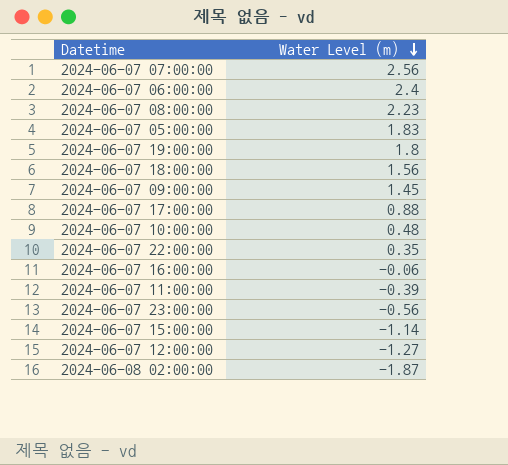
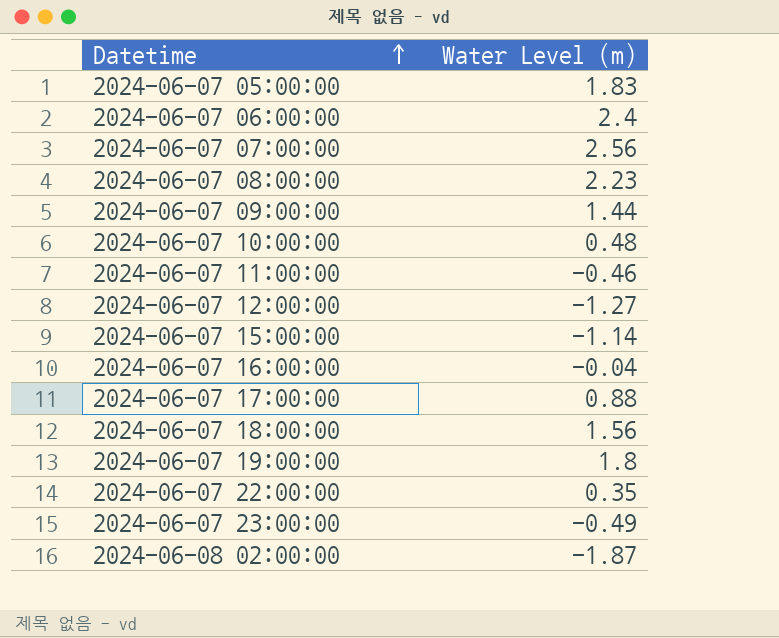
row order: Water Level (m) descending -> Datetime ascending
2024-06-07 09:00:00 | Water Level (m): 1.45 -> 1.44
2024-06-07 11:00:00 | Water Level (m): -0.39 -> -0.46
2024-06-07 16:00:00 | Water Level (m): -0.06 -> -0.04
2024-06-07 23:00:00 | Water Level (m): -0.56 -> -0.49

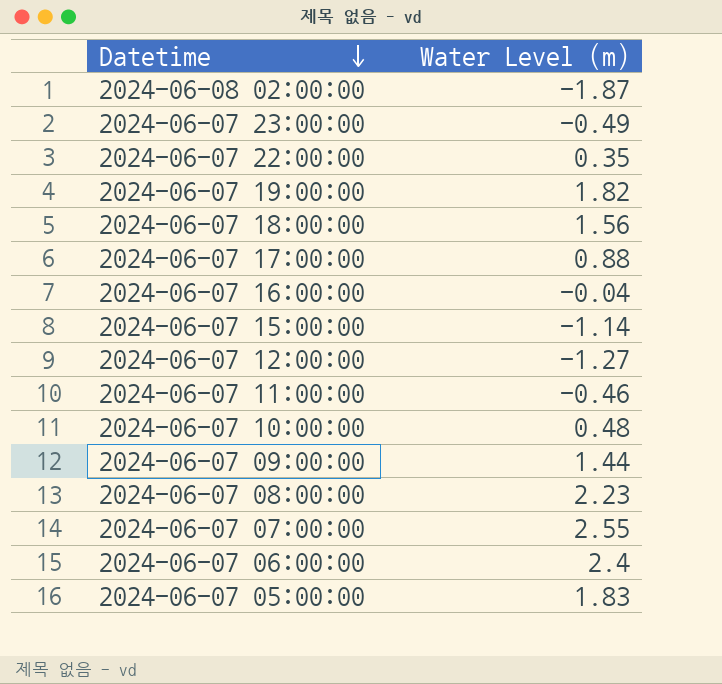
row order: Datetime ascending -> Datetime descending
2024-06-07 19:00:00 | Water Level (m): 1.8 -> 1.82
2024-06-07 07:00:00 | Water Level (m): 2.56 -> 2.55

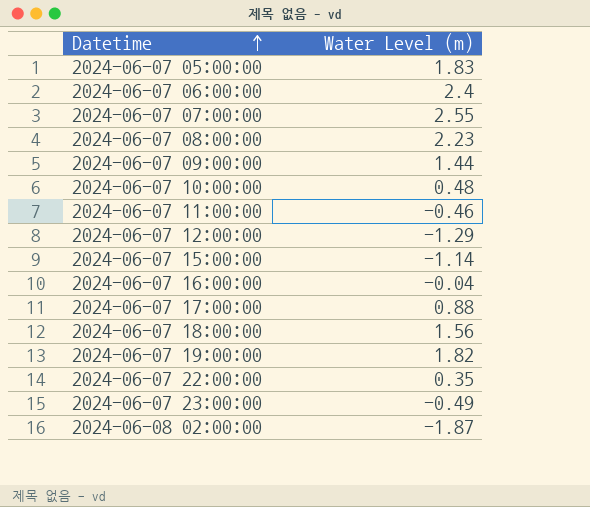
row order: Datetime descending -> Datetime ascending
2024-06-07 12:00:00 | Water Level (m): -1.27 -> -1.29

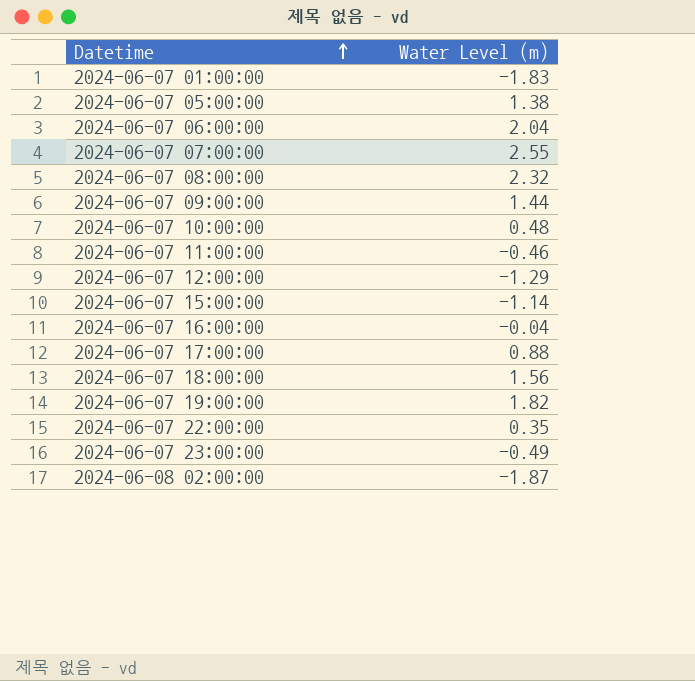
row 2024-06-07 01:00:00: none -> -1.83
2024-06-07 05:00:00 | Water Level (m): 1.83 -> 1.38
2024-06-07 06:00:00 | Water Level (m): 2.4 -> 2.04
2024-06-07 08:00:00 | Water Level (m): 2.23 -> 2.32

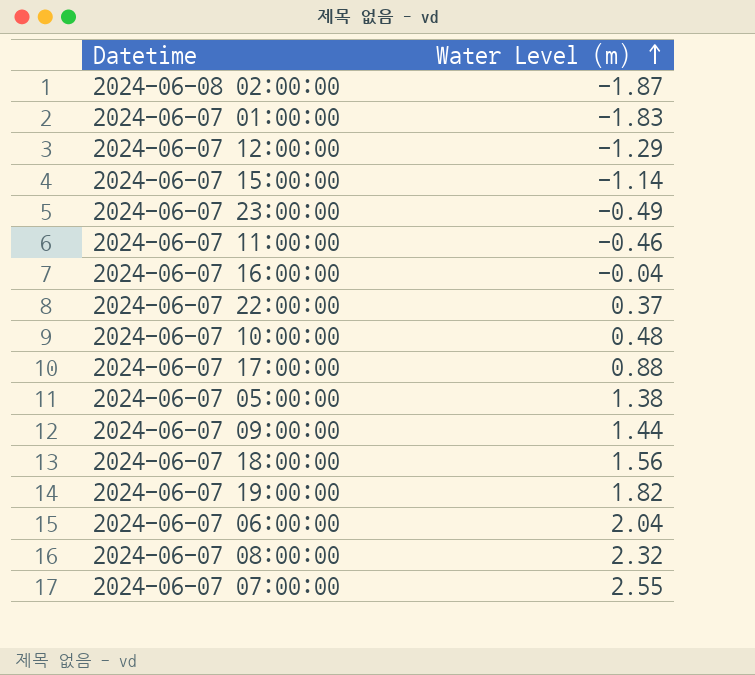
row order: Datetime ascending -> Water Level (m) ascending
2024-06-07 22:00:00 | Water Level (m): 0.35 -> 0.37

